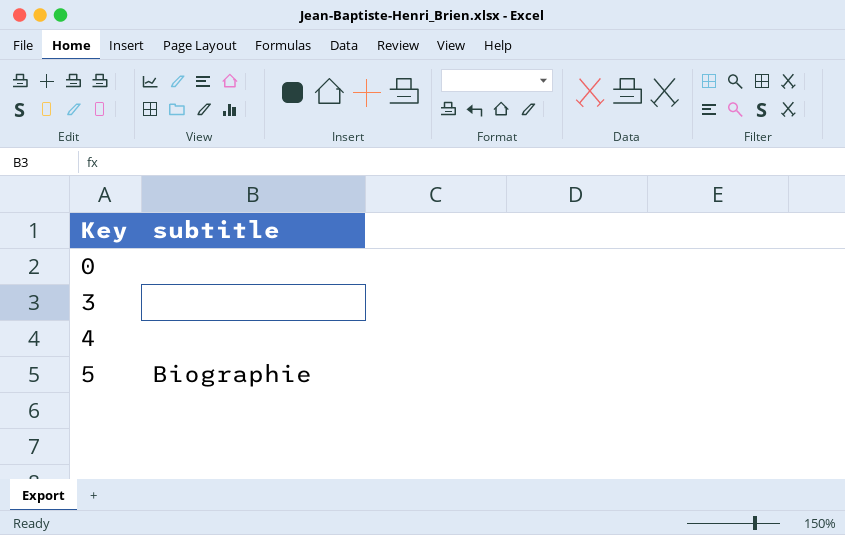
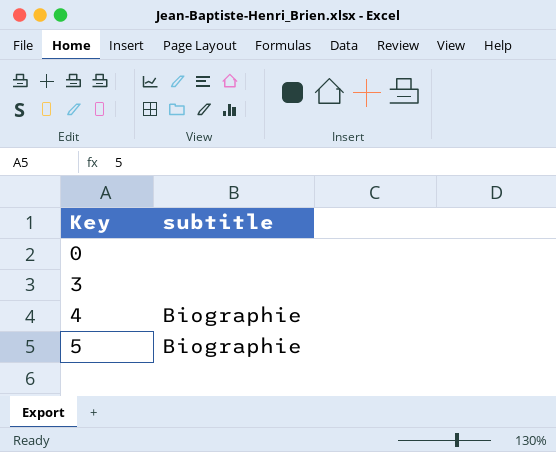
4 | subtitle: none -> Biographie

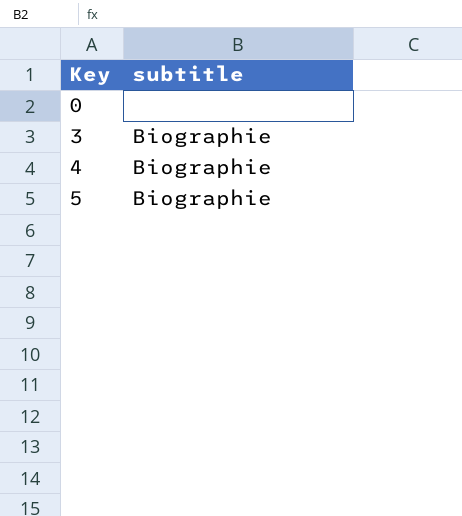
3 | subtitle: none -> Biographie

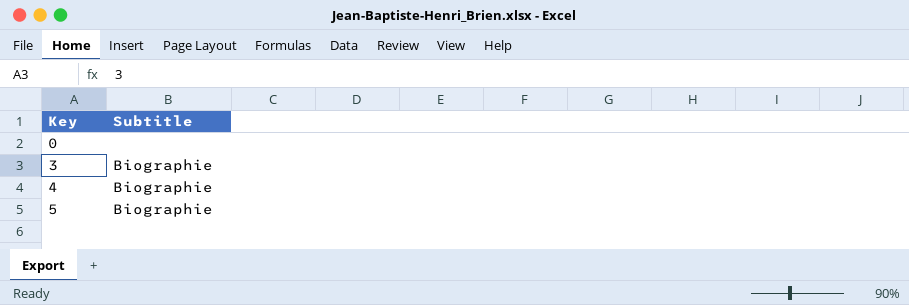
column name: subtitle -> Subtitle

